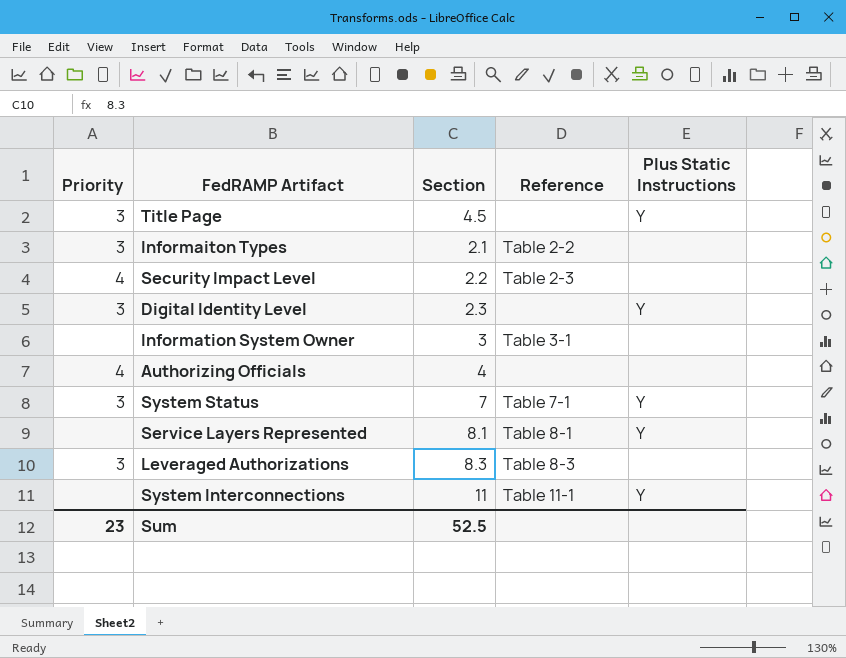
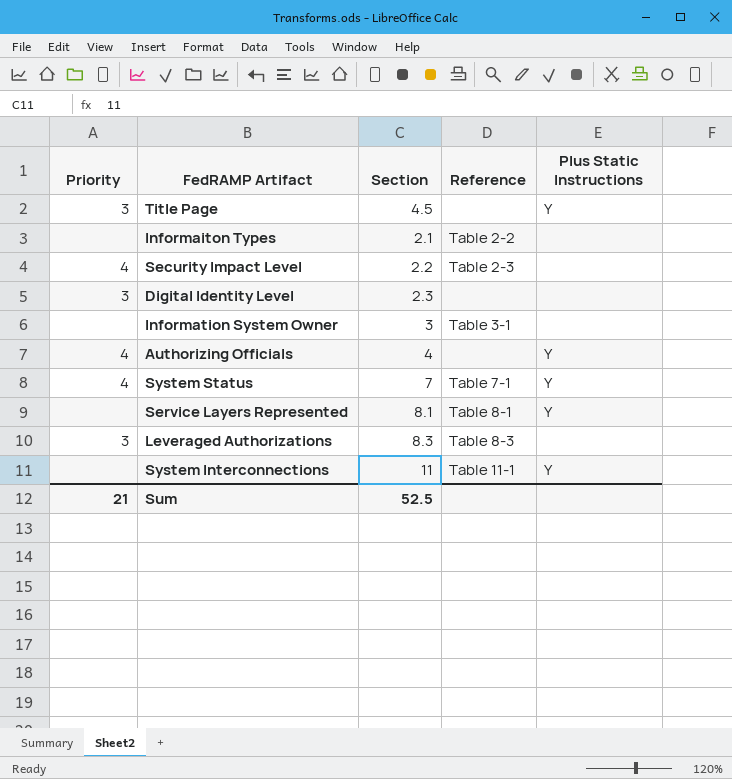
Informaiton Types | Priority: 3 -> none
Digital Identity Level | Plus Static Instructions: Y -> none
Authorizing Officials | Plus Static Instructions: none -> Y
System Status | Priority: 3 -> 4
Sum | Priority: 23 -> 21

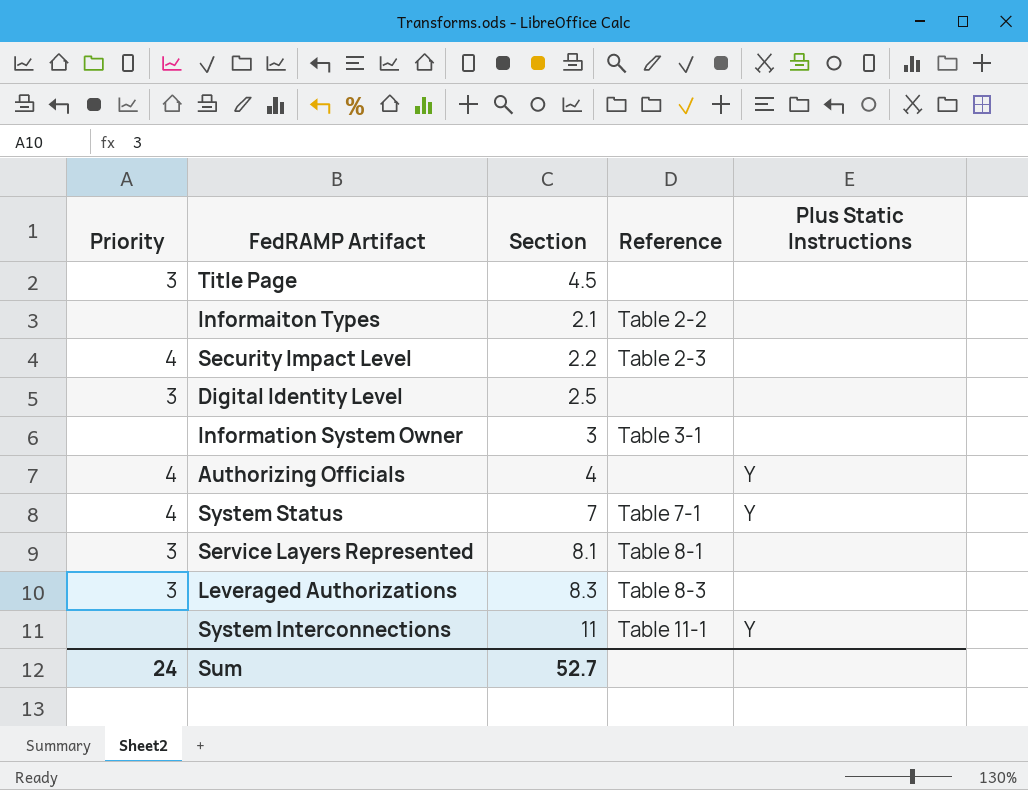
Title Page | Plus Static Instructions: Y -> none
Digital Identity Level | Section: 2.3 -> 2.5
Service Layers Represented | Priority: none -> 3
Service Layers Represented | Plus Static Instructions: Y -> none
Sum | Priority: 21 -> 24
Sum | Section: 52.5 -> 52.7

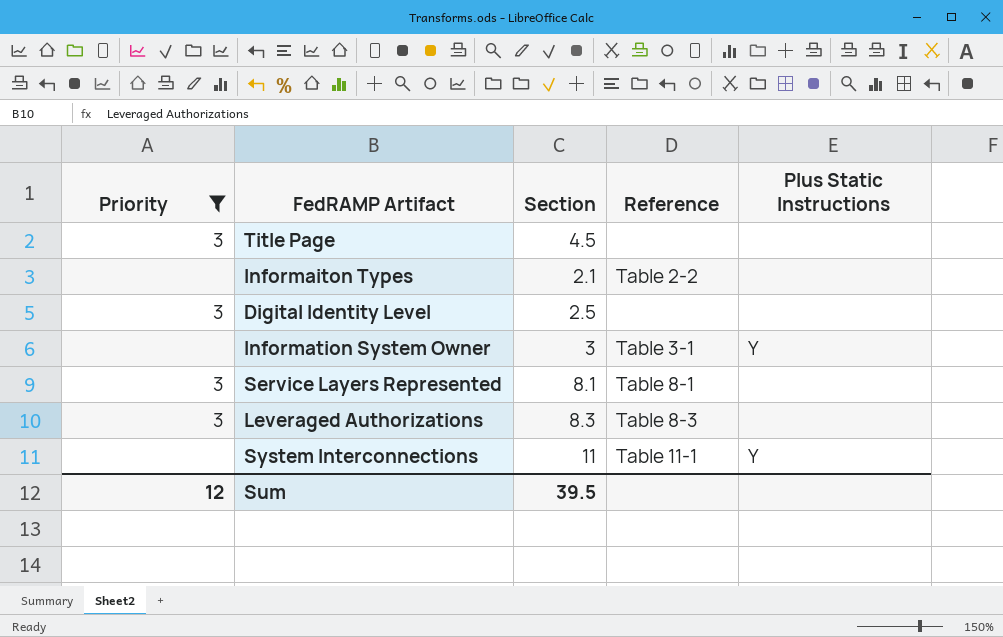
filter: none -> Priority != 4
Information System Owner | Plus Static Instructions: none -> Y
Sum | Priority: 24 -> 12
Sum | Section: 52.7 -> 39.5

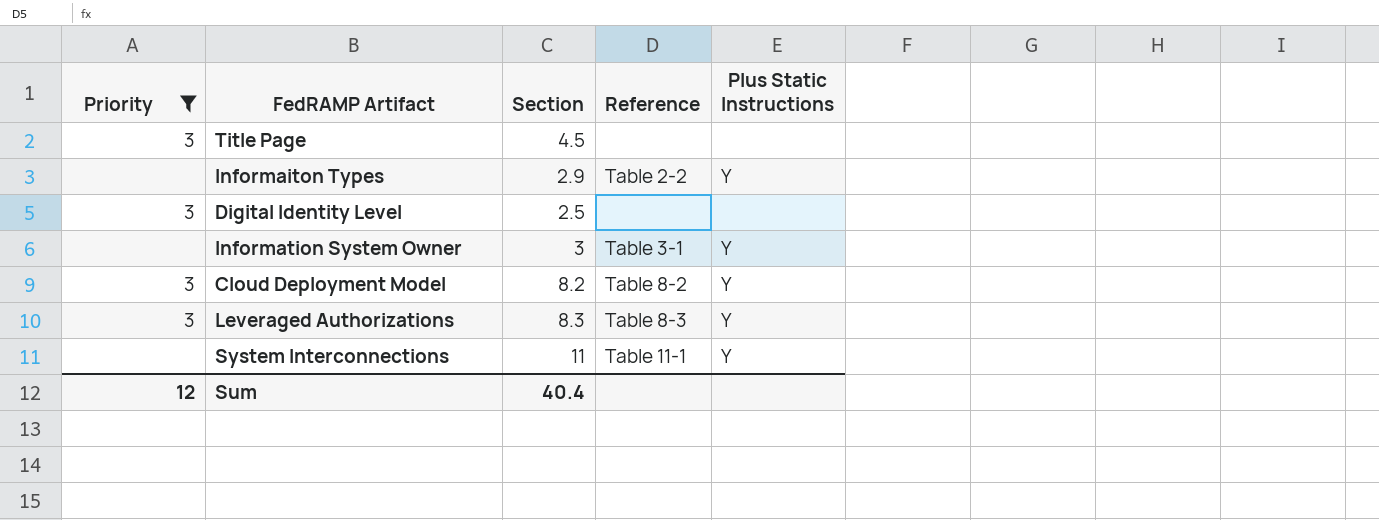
row Service Layers Represented: 3 | 8.1 | Table 8-1 | none -> none
Informaiton Types | Section: 2.1 -> 2.9
Informaiton Types | Plus Static Instructions: none -> Y
row Cloud Deployment Model: none -> 3 | 8.2 | Table 8-2 | Y
Leveraged Authorizations | Plus Static Instructions: none -> Y
Sum | Section: 39.5 -> 40.4

